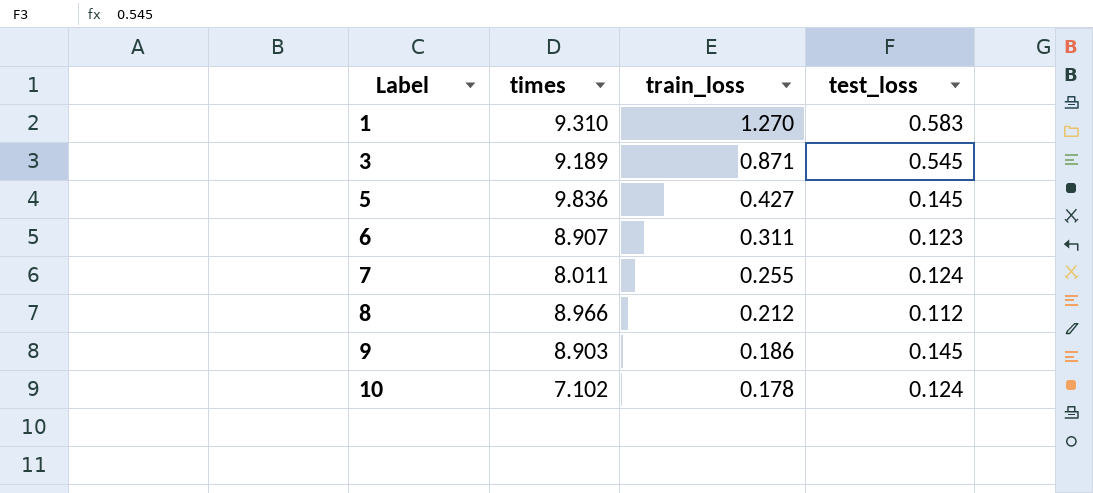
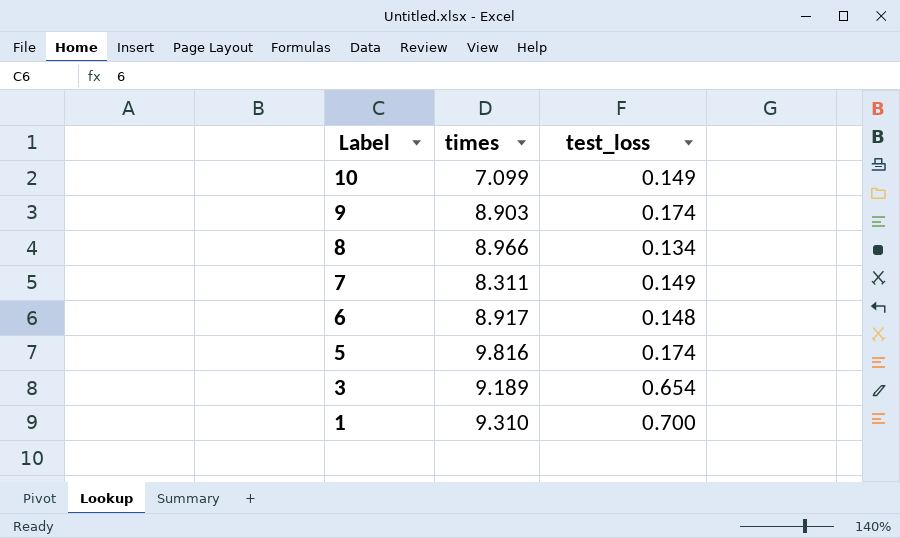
row order: Label ascending -> Label descending
column train_loss | position: 3 -> none
10 | times: 7.102 -> 7.099
10 | test_loss: 0.124 -> 0.149
9 | test_loss: 0.145 -> 0.174
8 | test_loss: 0.112 -> 0.134
7 | times: 8.011 -> 8.311
7 | test_loss: 0.124 -> 0.149
6 | times: 8.907 -> 8.917
6 | test_loss: 0.123 -> 0.148
5 | times: 9.836 -> 9.816
5 | test_loss: 0.145 -> 0.174
3 | test_loss: 0.545 -> 0.654
1 | test_loss: 0.583 -> 0.700

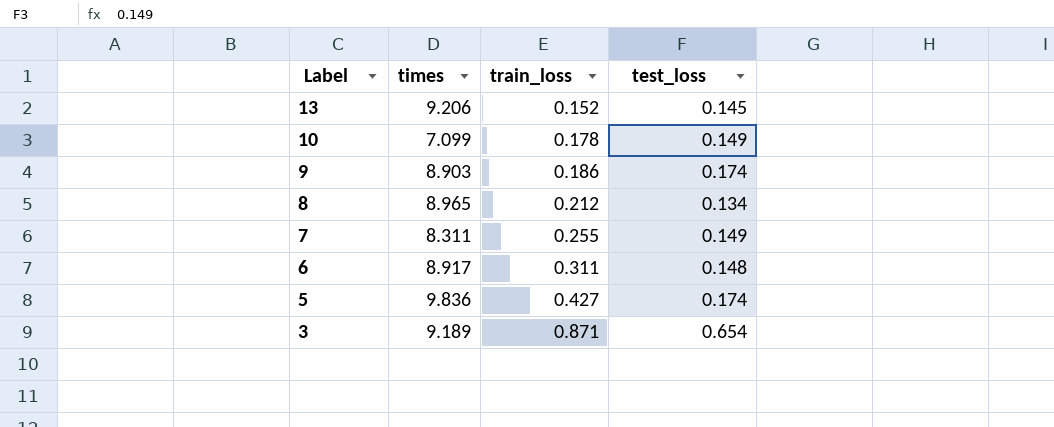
column train_loss | position: none -> 3
row 1: 9.310 | 0.700 -> none
row 13: none -> 9.206 | 0.152 | 0.145
8 | times: 8.966 -> 8.965
5 | times: 9.816 -> 9.836

